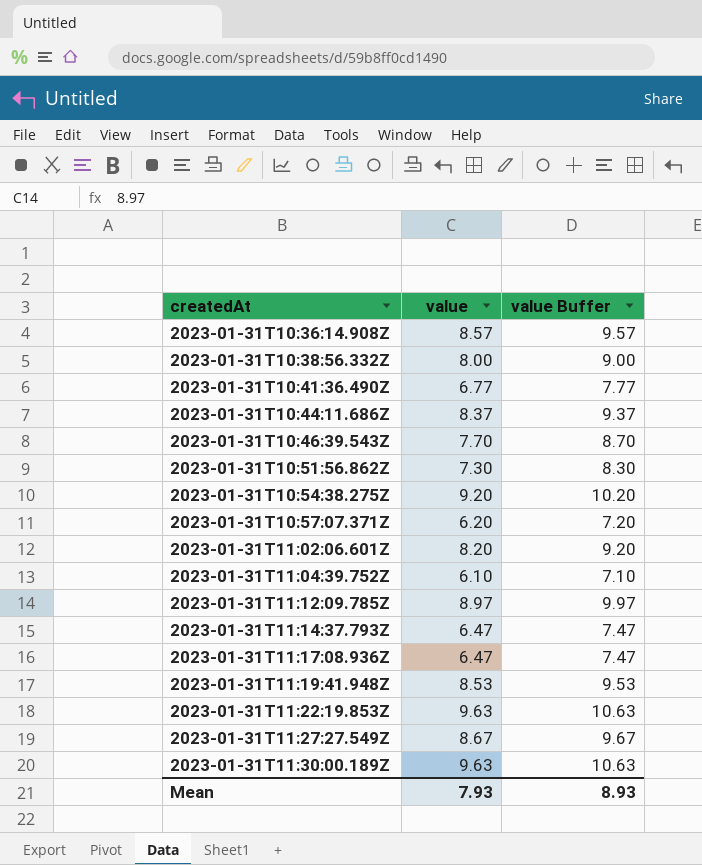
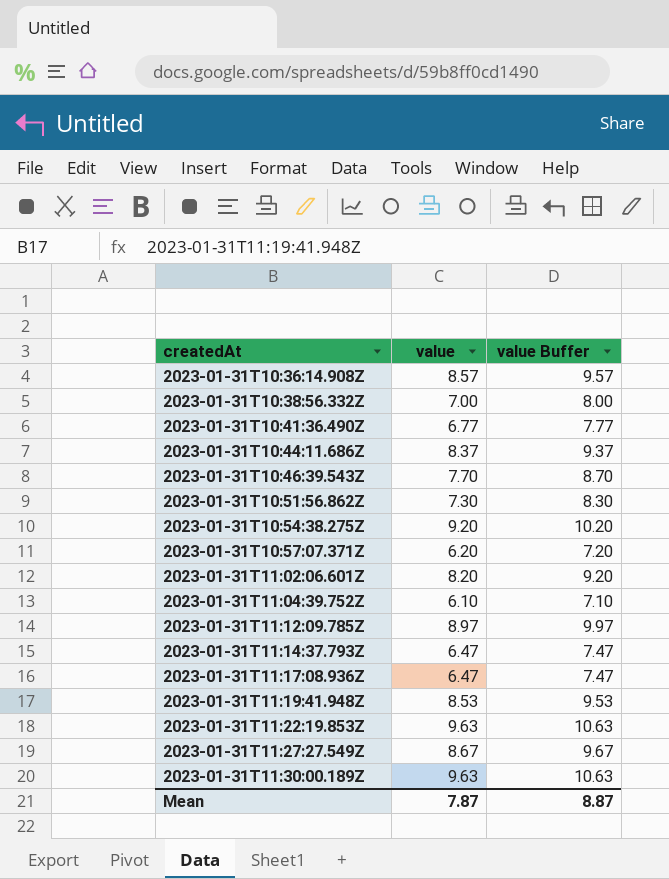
2023-01-31T10:38:56.332Z | value: 8.00 -> 7.00
2023-01-31T10:38:56.332Z | value Buffer: 9.00 -> 8.00
Mean | value: 7.93 -> 7.87
Mean | value Buffer: 8.93 -> 8.87

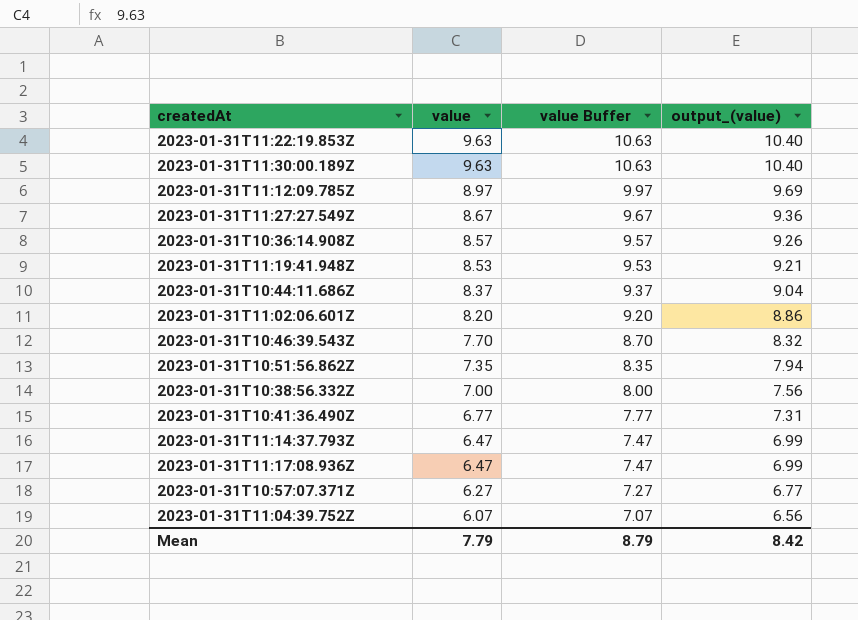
row order: createdAt ascending -> value descending
column output_(value) | formula: none -> [value] * 1.08
row 2023-01-31T10:54:38.275Z: 9.20 | 10.20 -> none
2023-01-31T10:51:56.862Z | value: 7.30 -> 7.35
2023-01-31T10:51:56.862Z | value Buffer: 8.30 -> 8.35
2023-01-31T10:57:07.371Z | value: 6.20 -> 6.27
2023-01-31T10:57:07.371Z | value Buffer: 7.20 -> 7.27
2023-01-31T11:04:39.752Z | value: 6.10 -> 6.07
2023-01-31T11:04:39.752Z | value Buffer: 7.10 -> 7.07
Mean | value: 7.87 -> 7.79
Mean | value Buffer: 8.87 -> 8.79

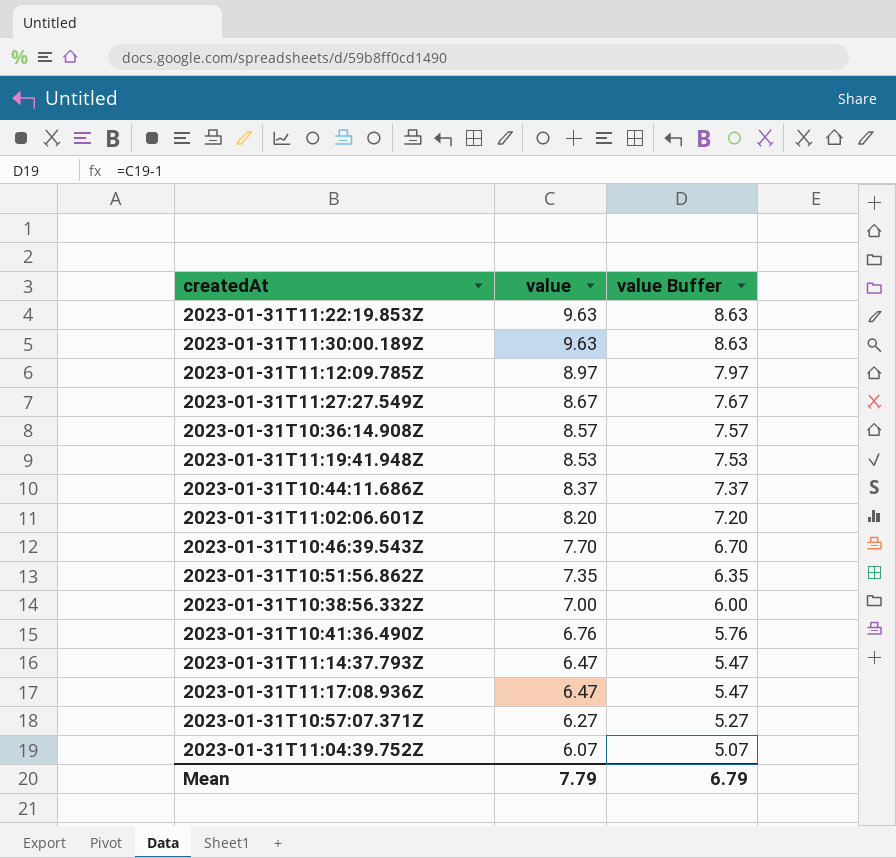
column output_(value) | formula: [value] * 1.08 -> none
column value Buffer | formula: [value] + 1 -> [value] - 1
2023-01-31T10:41:36.490Z | value: 6.77 -> 6.76
Mean | value Buffer: 8.79 -> 6.79

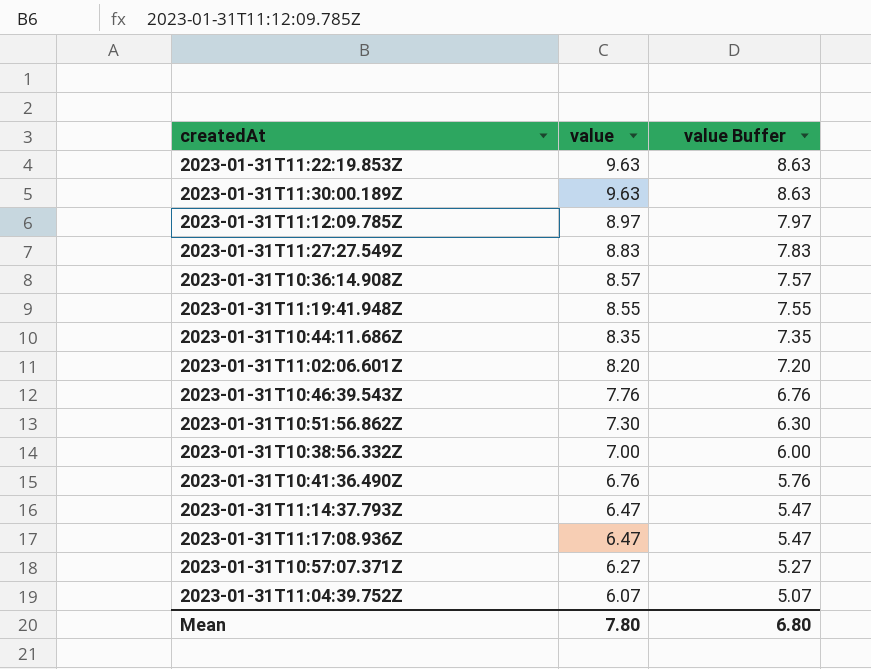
2023-01-31T11:27:27.549Z | value: 8.67 -> 8.83
2023-01-31T11:27:27.549Z | value Buffer: 7.67 -> 7.83
2023-01-31T11:19:41.948Z | value: 8.53 -> 8.55
2023-01-31T11:19:41.948Z | value Buffer: 7.53 -> 7.55
2023-01-31T10:44:11.686Z | value: 8.37 -> 8.35
2023-01-31T10:44:11.686Z | value Buffer: 7.37 -> 7.35
2023-01-31T10:46:39.543Z | value: 7.70 -> 7.76
2023-01-31T10:46:39.543Z | value Buffer: 6.70 -> 6.76
2023-01-31T10:51:56.862Z | value: 7.35 -> 7.30
2023-01-31T10:51:56.862Z | value Buffer: 6.35 -> 6.30
Mean | value: 7.79 -> 7.80
Mean | value Buffer: 6.79 -> 6.80

